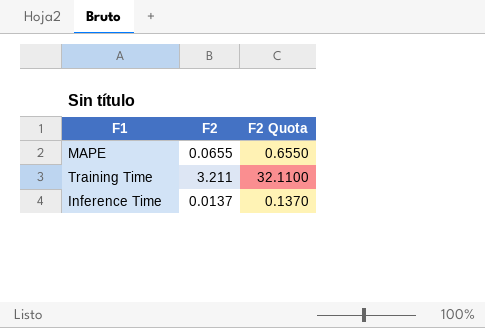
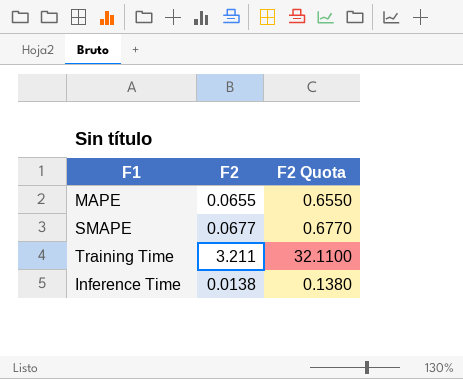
row SMAPE: none -> 0.0677 | 0.6770
Inference Time | F2: 0.0137 -> 0.0138
Inference Time | F2 Quota: 0.1370 -> 0.1380

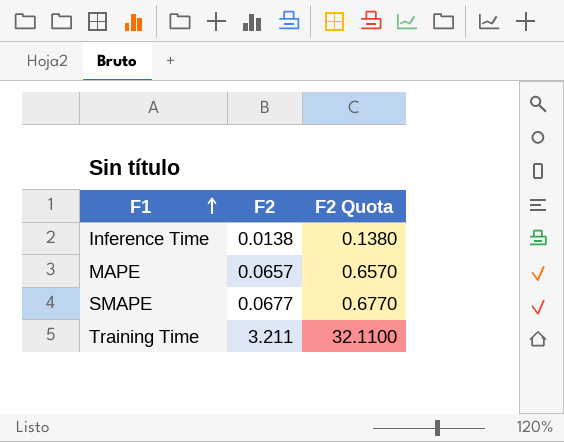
row order: none -> F1 ascending
MAPE | F2: 0.0655 -> 0.0657
MAPE | F2 Quota: 0.6550 -> 0.6570

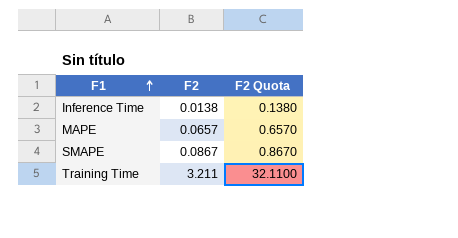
SMAPE | F2: 0.0677 -> 0.0867
SMAPE | F2 Quota: 0.6770 -> 0.8670

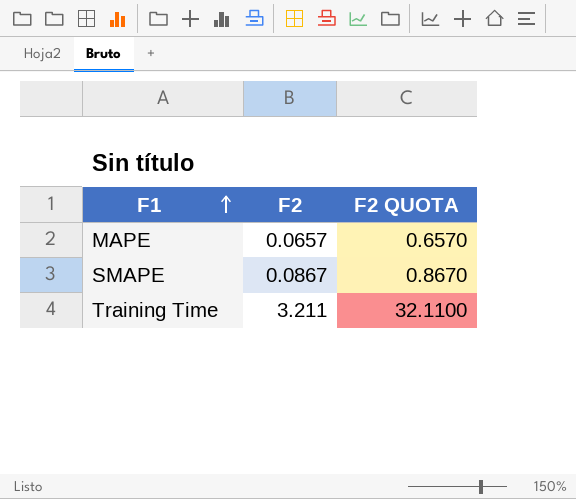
column name: F2 Quota -> F2 QUOTA
row Inference Time: 0.0138 | 0.1380 -> none

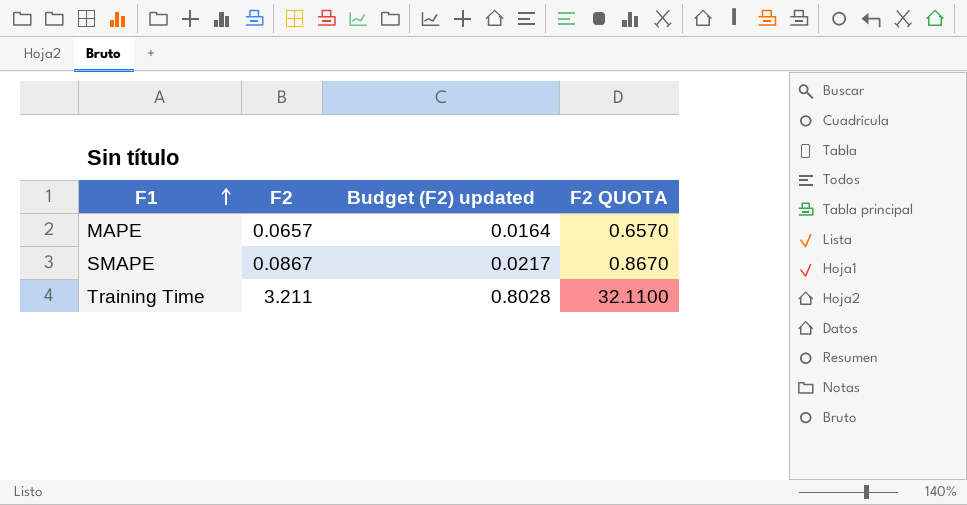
column Budget (F2) updated | formula: none -> [F2] * 0.25

